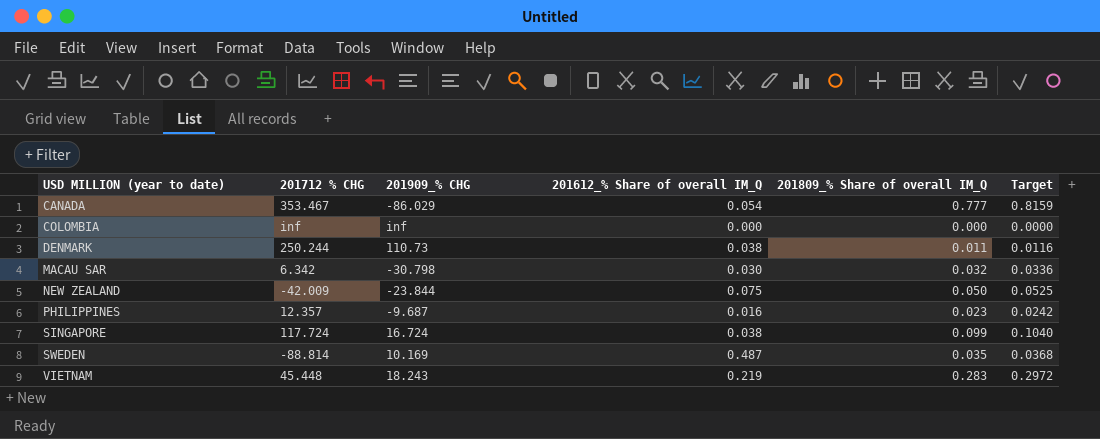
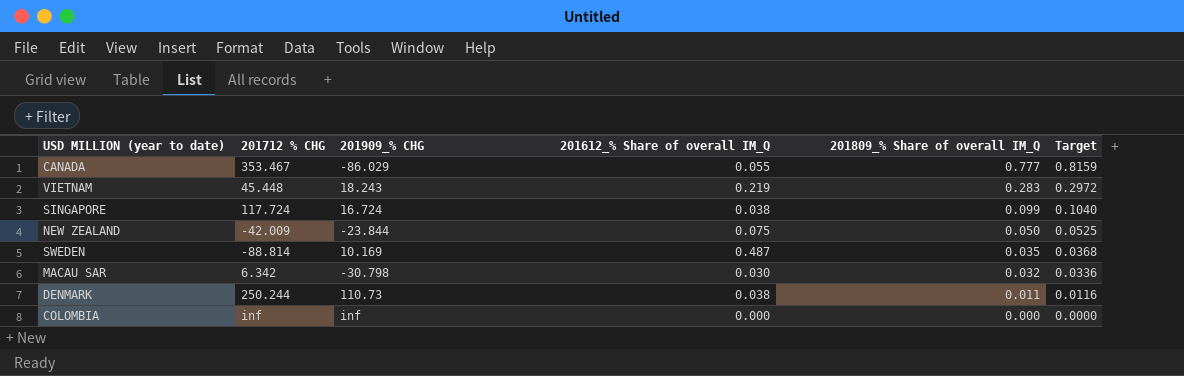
row order: USD MILLION (year to date) ascending -> 201809_% Share of overall IM_Q descending
row PHILIPPINES: 12.357 | -9.687 | 0.016 | 0.023 | 0.0242 -> none
CANADA | 201612_% Share of overall IM_Q: 0.054 -> 0.055

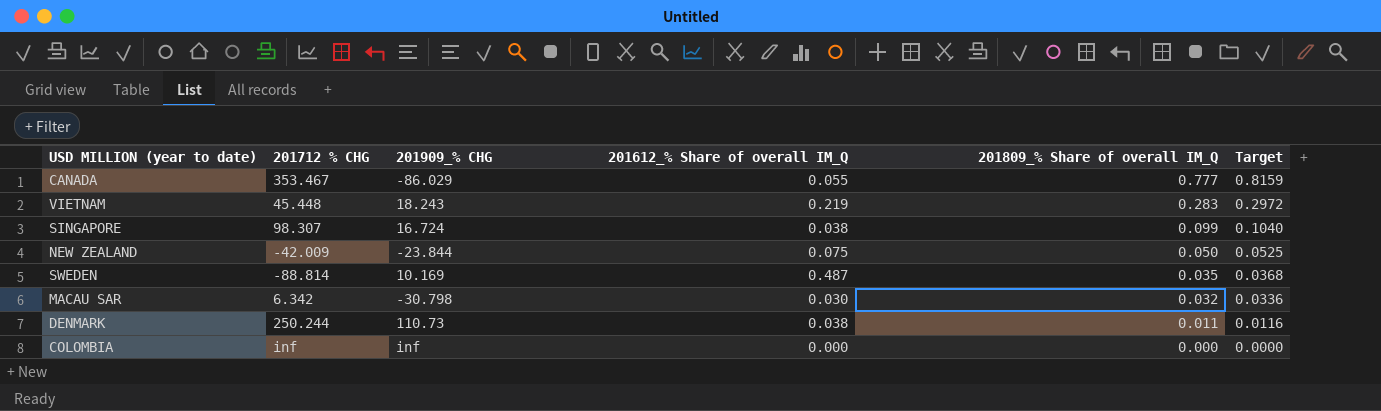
SINGAPORE | 201712 % CHG: 117.724 -> 98.307

